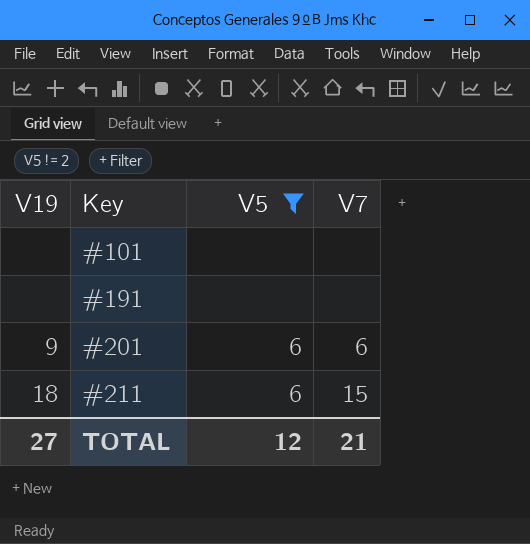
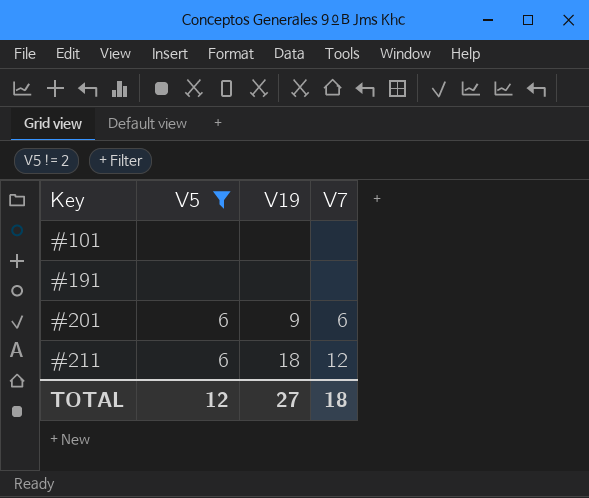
column V19 | position: 1 -> 3
#211 | V7: 15 -> 12
TOTAL | V7: 21 -> 18

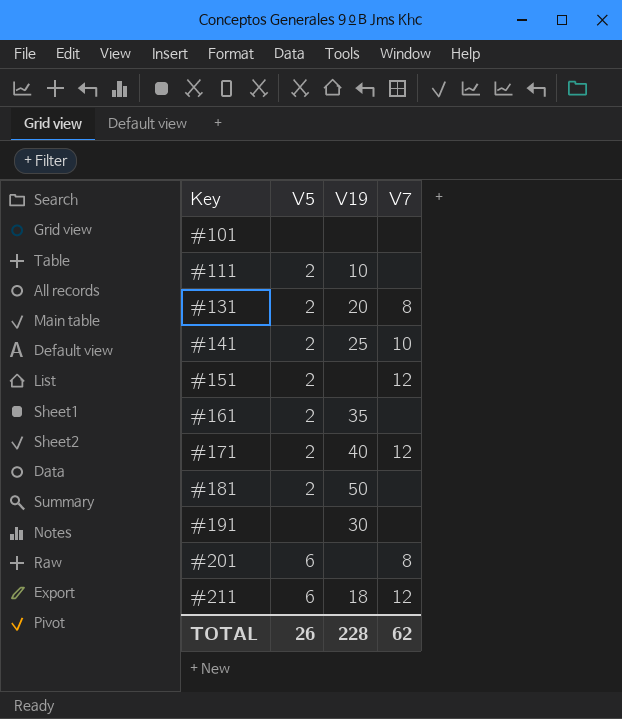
filter: V5 != 2 -> none
#191 | V19: none -> 30
#201 | V19: 9 -> none
#201 | V7: 6 -> 8
TOTAL | V5: 12 -> 26
TOTAL | V19: 27 -> 228
TOTAL | V7: 18 -> 62

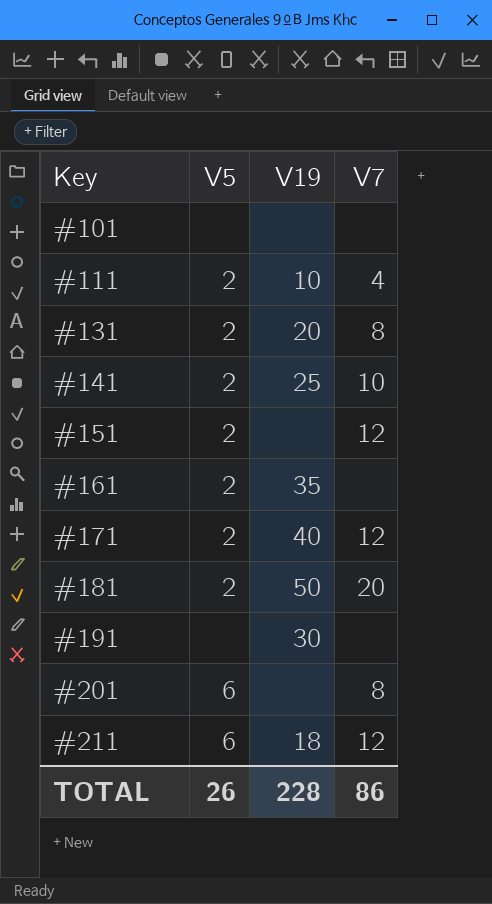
#111 | V7: none -> 4
#181 | V7: none -> 20
TOTAL | V7: 62 -> 86

